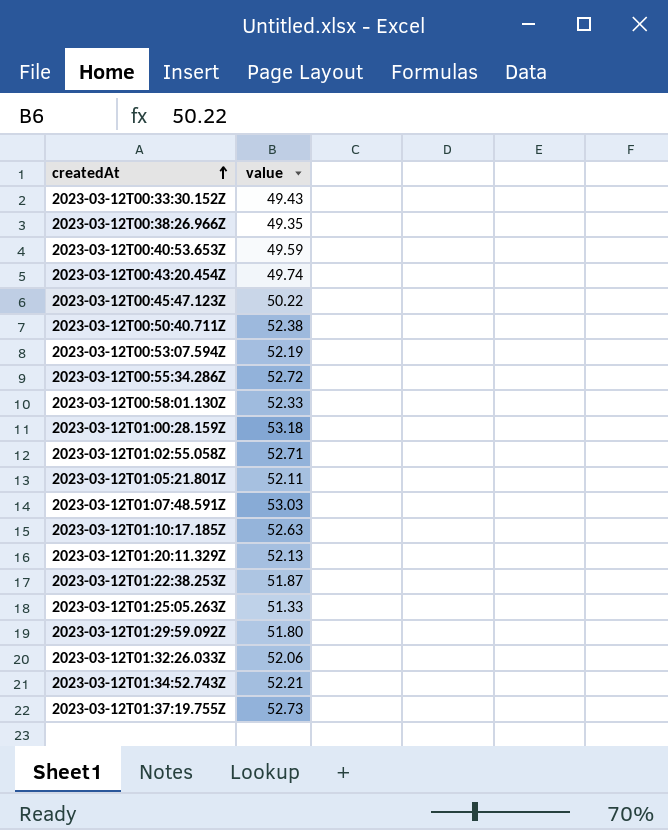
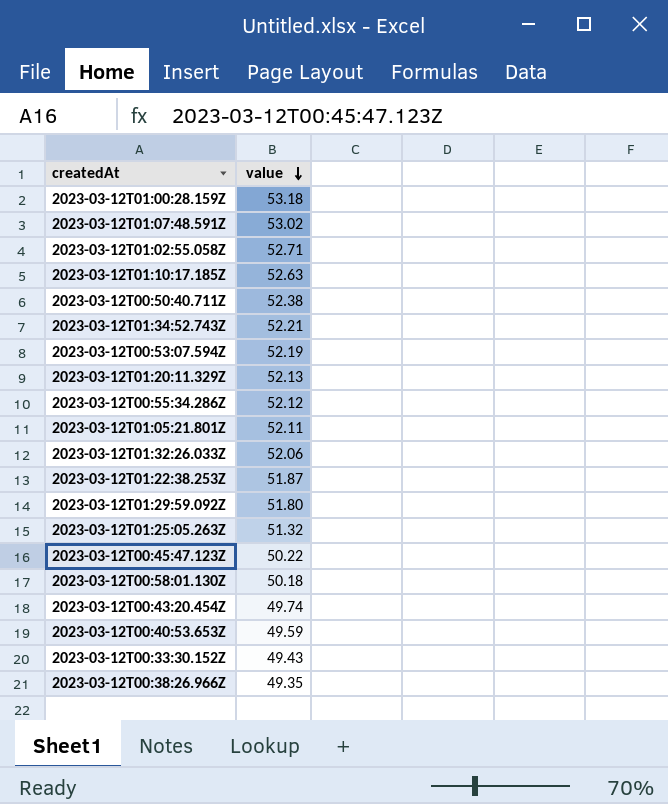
row order: createdAt ascending -> value descending
row 2023-03-12T01:37:19.755Z: 52.73 -> none
2023-03-12T01:07:48.591Z | value: 53.03 -> 53.02
2023-03-12T00:55:34.286Z | value: 52.72 -> 52.12
2023-03-12T01:25:05.263Z | value: 51.33 -> 51.32
2023-03-12T00:58:01.130Z | value: 52.33 -> 50.18

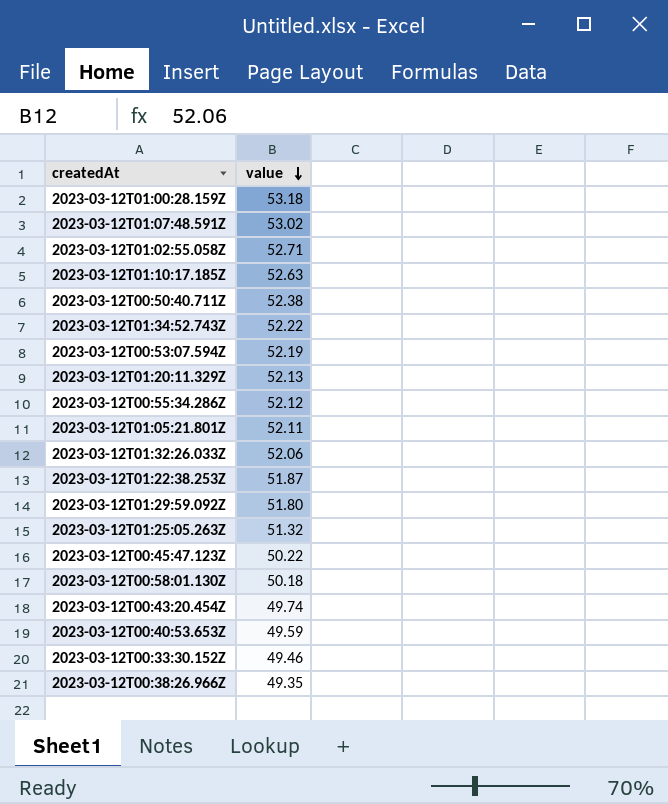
2023-03-12T01:34:52.743Z | value: 52.21 -> 52.22
2023-03-12T00:33:30.152Z | value: 49.43 -> 49.46

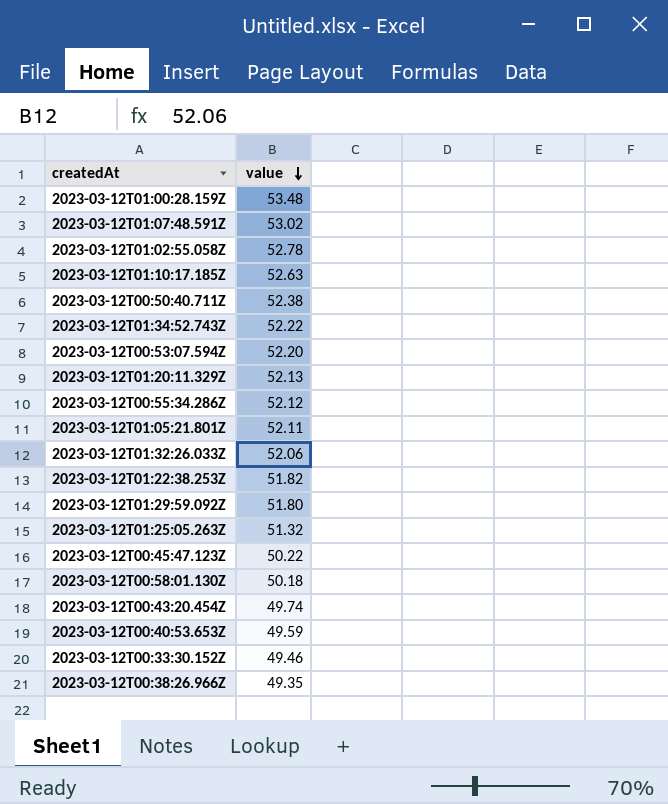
2023-03-12T01:00:28.159Z | value: 53.18 -> 53.48
2023-03-12T01:02:55.058Z | value: 52.71 -> 52.78
2023-03-12T00:53:07.594Z | value: 52.19 -> 52.20
2023-03-12T01:22:38.253Z | value: 51.87 -> 51.82

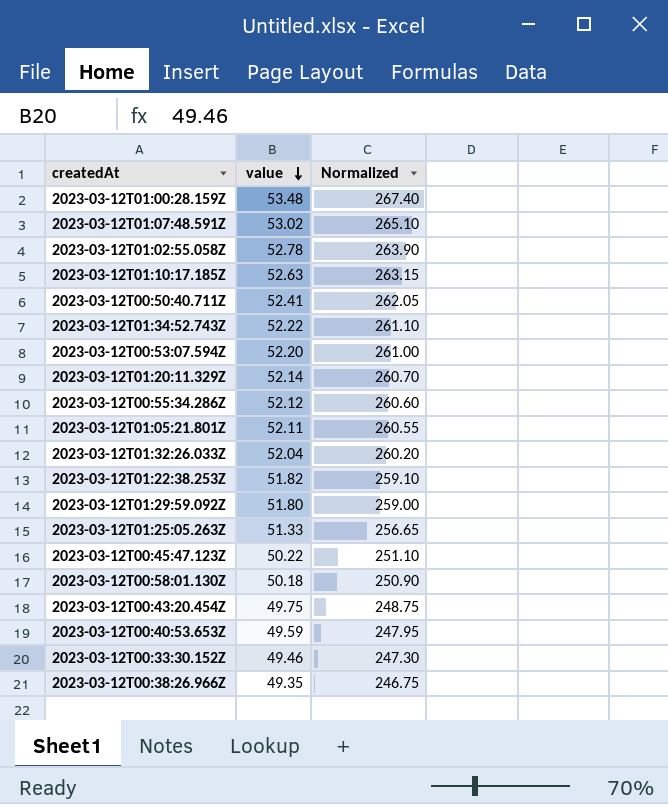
column Normalized | formula: none -> [value] * 5
2023-03-12T00:50:40.711Z | value: 52.38 -> 52.41
2023-03-12T01:20:11.329Z | value: 52.13 -> 52.14
2023-03-12T01:32:26.033Z | value: 52.06 -> 52.04
2023-03-12T01:25:05.263Z | value: 51.32 -> 51.33
2023-03-12T00:43:20.454Z | value: 49.74 -> 49.75

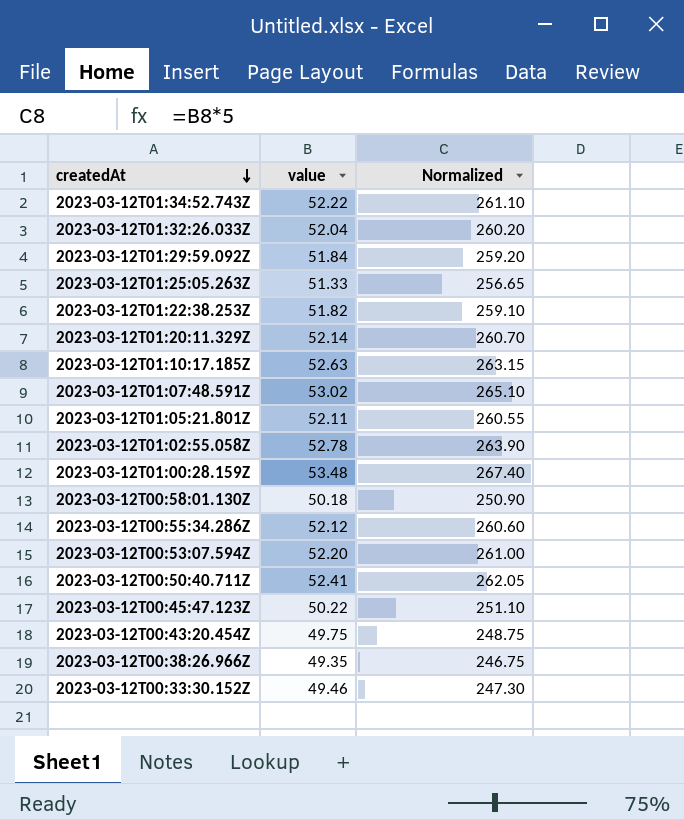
row order: value descending -> createdAt descending
row 2023-03-12T00:40:53.653Z: 49.59 | 247.95 -> none
2023-03-12T01:29:59.092Z | value: 51.80 -> 51.84
2023-03-12T01:29:59.092Z | Normalized: 259.00 -> 259.20

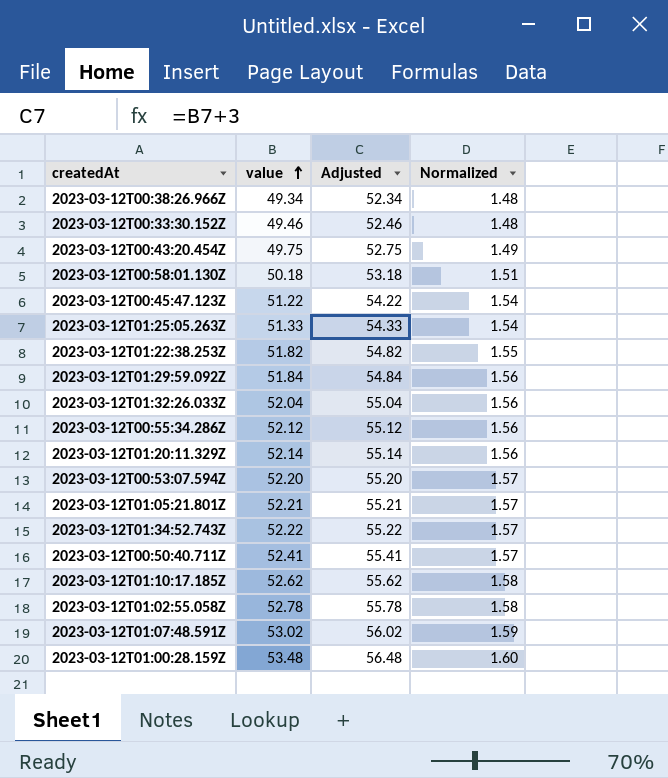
row order: createdAt descending -> value ascending
column Adjusted | formula: none -> [value] + 3
column Normalized | formula: [value] * 5 -> [value] * 0.03
2023-03-12T00:38:26.966Z | value: 49.35 -> 49.34
2023-03-12T00:45:47.123Z | value: 50.22 -> 51.22
2023-03-12T01:05:21.801Z | value: 52.11 -> 52.21
2023-03-12T01:10:17.185Z | value: 52.63 -> 52.62

